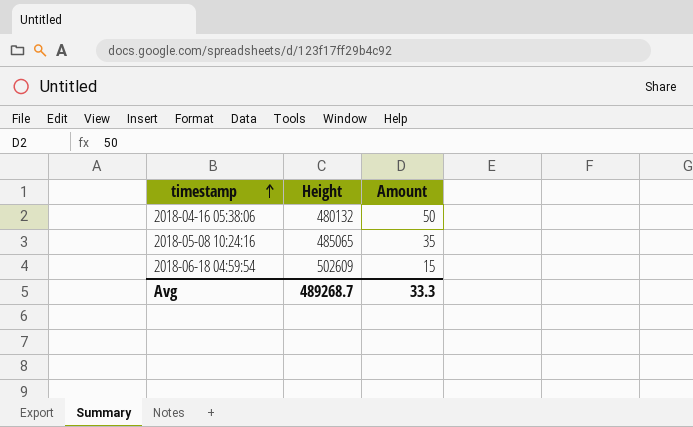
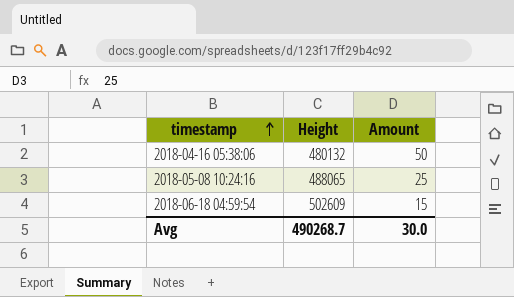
2018-05-08 10:24:16 | Height: 485065 -> 488065
2018-05-08 10:24:16 | Amount: 35 -> 25
Avg | Height: 489268.7 -> 490268.7
Avg | Amount: 33.3 -> 30.0

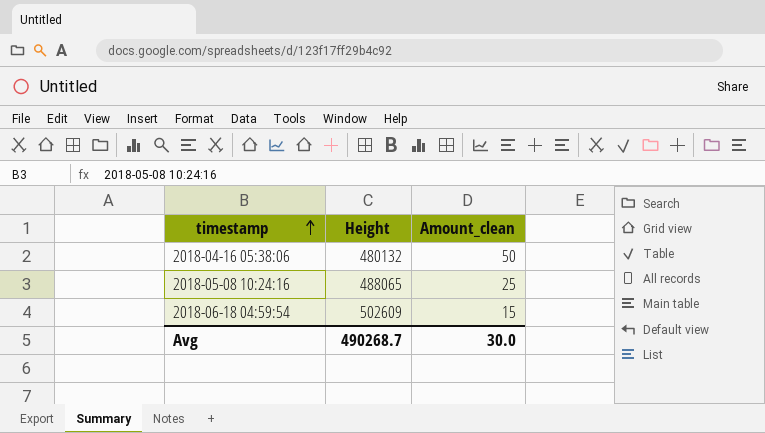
column name: Amount -> Amount_clean

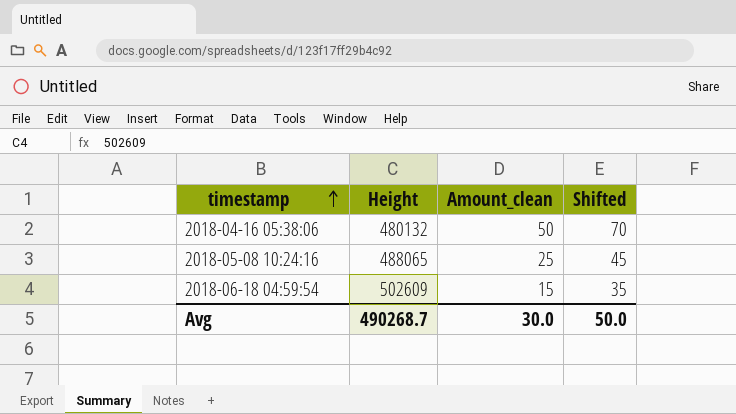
column Shifted | formula: none -> [Amount_clean] + 20

